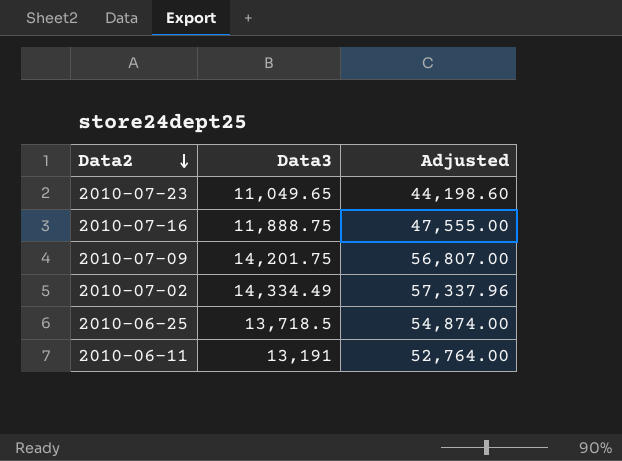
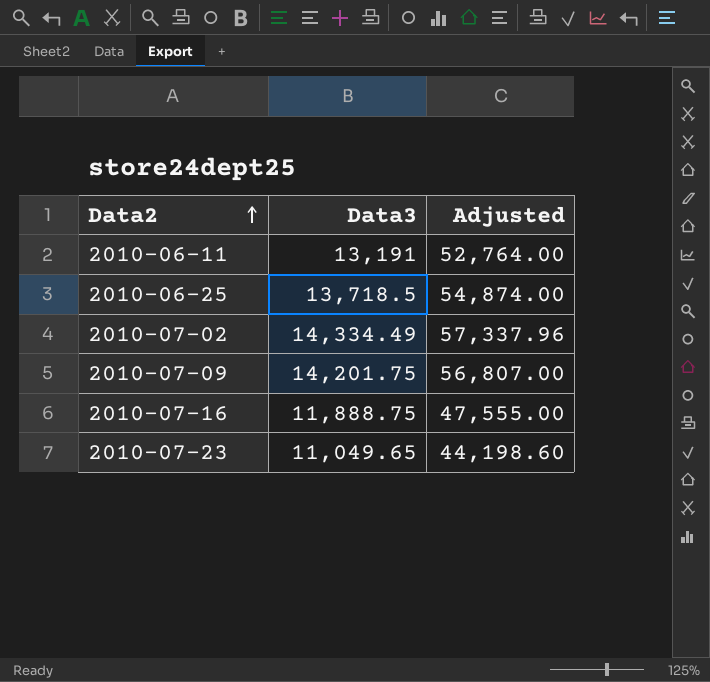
row order: Data2 descending -> Data2 ascending

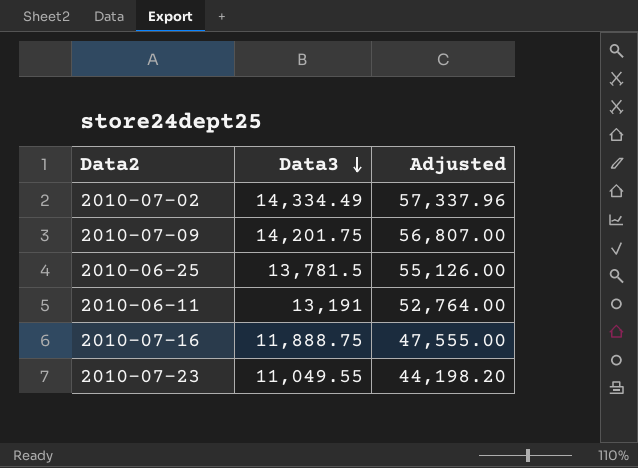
row order: Data2 ascending -> Data3 descending
2010-06-25 | Data3: 13,718.5 -> 13,781.5
2010-06-25 | Adjusted: 54,874.00 -> 55,126.00
2010-07-23 | Data3: 11,049.65 -> 11,049.55
2010-07-23 | Adjusted: 44,198.60 -> 44,198.20

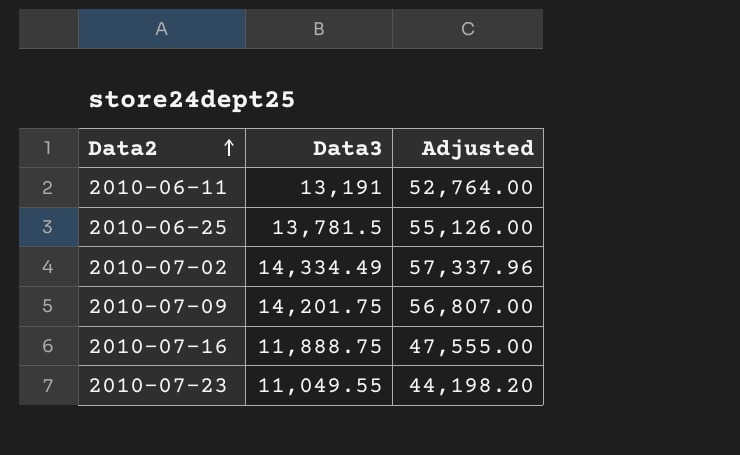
row order: Data3 descending -> Data2 ascending

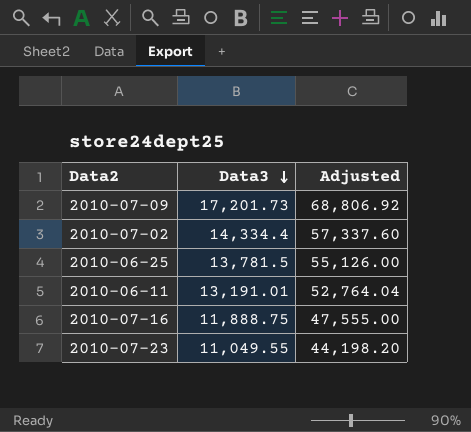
row order: Data2 ascending -> Data3 descending
2010-07-09 | Data3: 14,201.75 -> 17,201.73
2010-07-09 | Adjusted: 56,807.00 -> 68,806.92
2010-07-02 | Data3: 14,334.49 -> 14,334.4
2010-07-02 | Adjusted: 57,337.96 -> 57,337.60
2010-06-11 | Data3: 13,191 -> 13,191.01
2010-06-11 | Adjusted: 52,764.00 -> 52,764.04

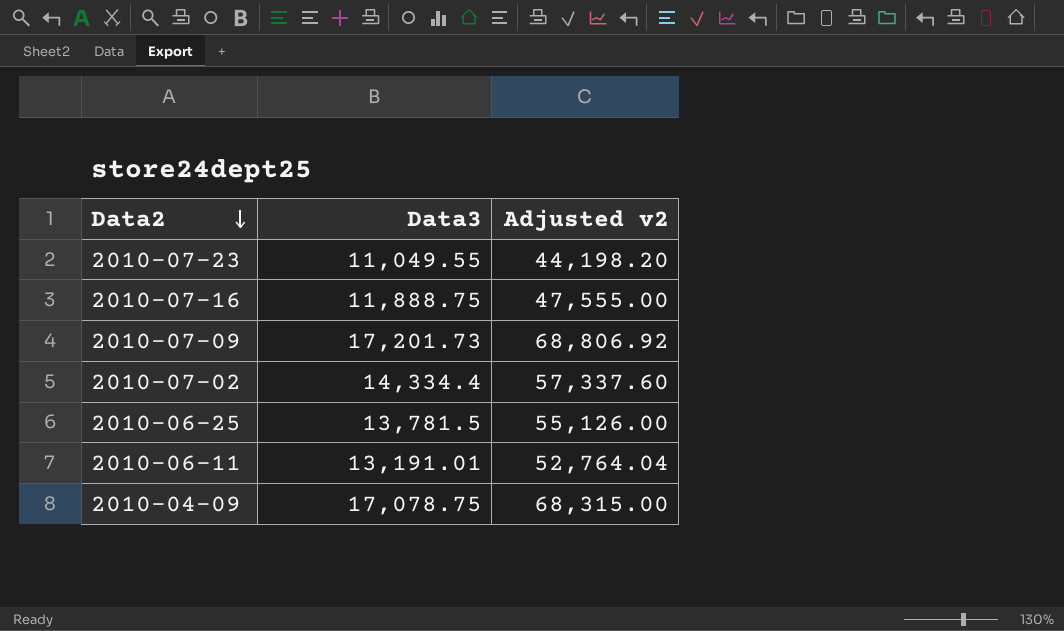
row order: Data3 descending -> Data2 descending
column name: Adjusted -> Adjusted v2
row 2010-04-09: none -> 17,078.75 | 68,315.00

